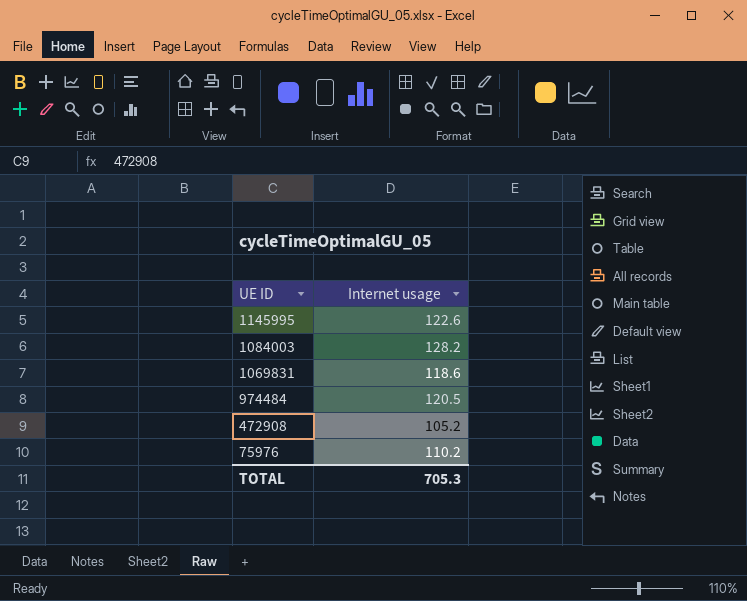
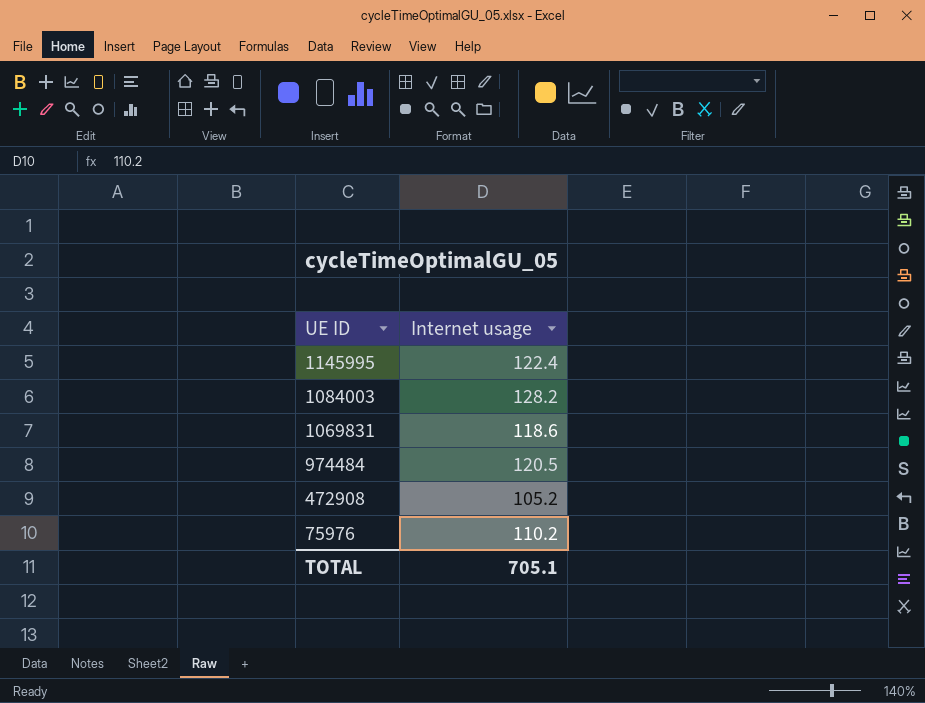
1145995 | Internet usage: 122.6 -> 122.4
TOTAL | Internet usage: 705.3 -> 705.1

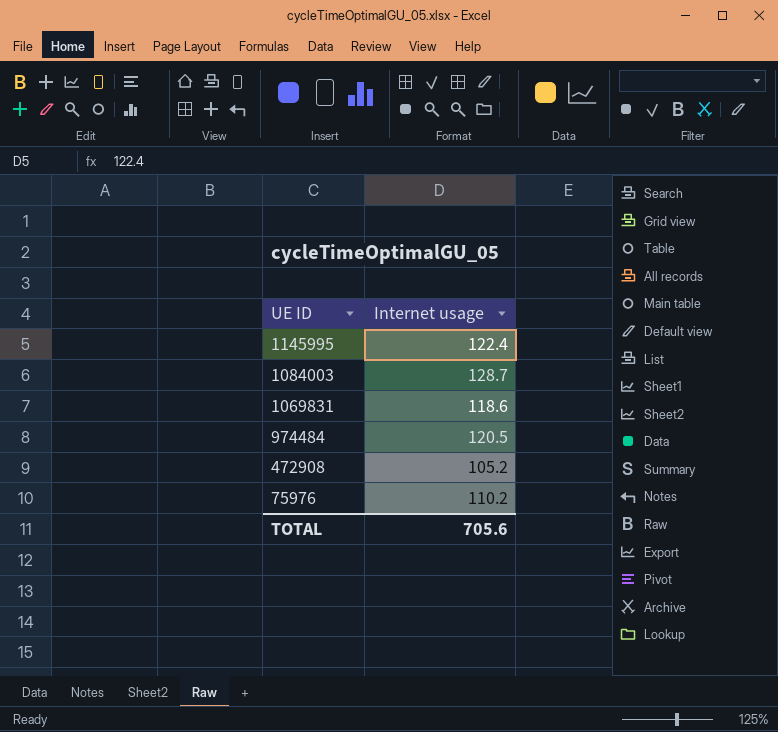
1084003 | Internet usage: 128.2 -> 128.7
TOTAL | Internet usage: 705.1 -> 705.6

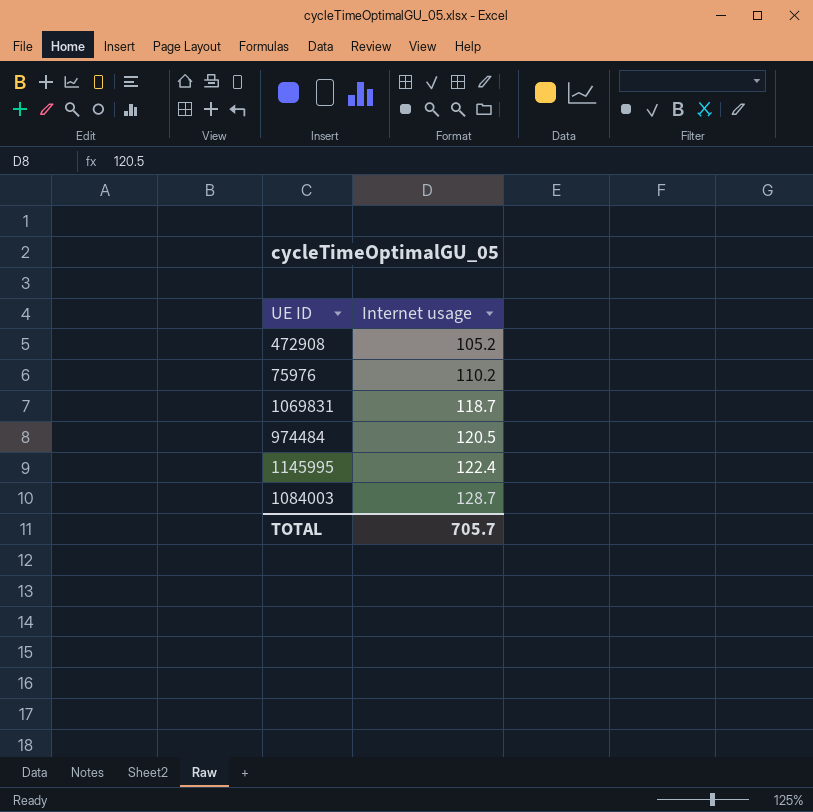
row order: UE ID descending -> Internet usage ascending
1069831 | Internet usage: 118.6 -> 118.7
TOTAL | Internet usage: 705.6 -> 705.7

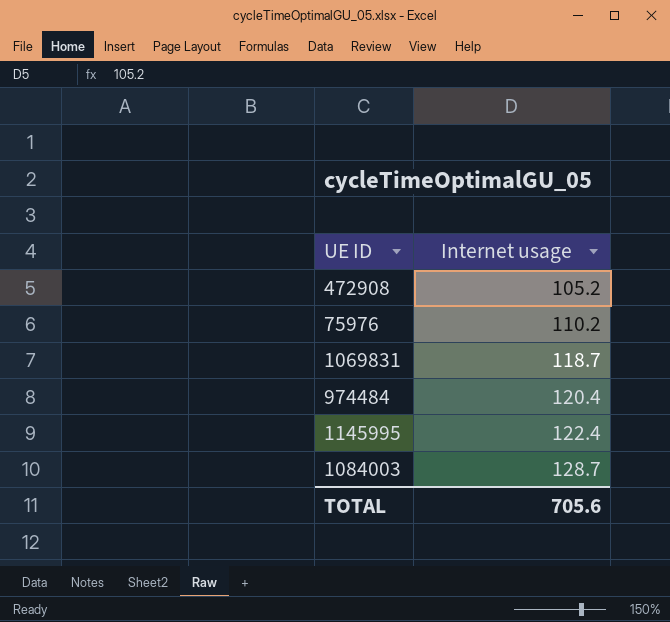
974484 | Internet usage: 120.5 -> 120.4
TOTAL | Internet usage: 705.7 -> 705.6

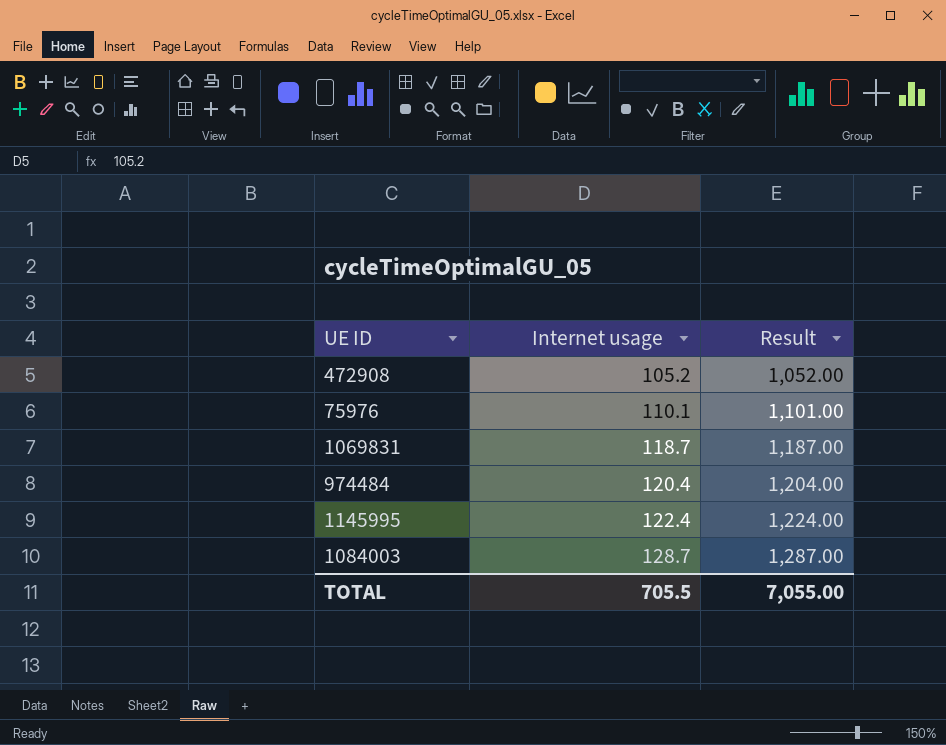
column Result | formula: none -> [Internet usage] * 10
75976 | Internet usage: 110.2 -> 110.1
TOTAL | Internet usage: 705.6 -> 705.5

